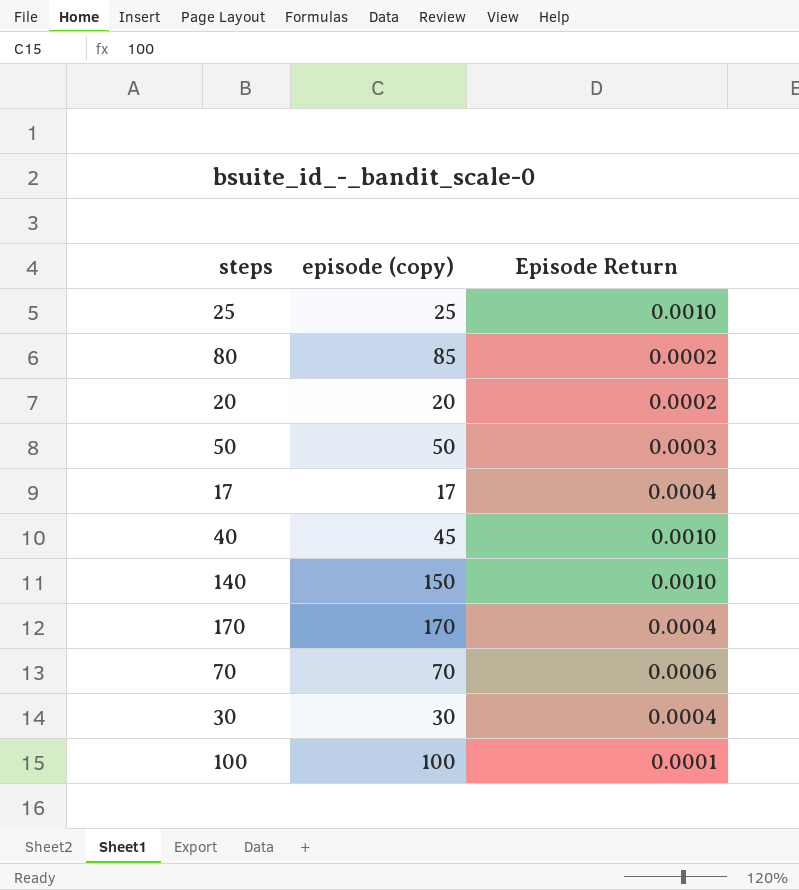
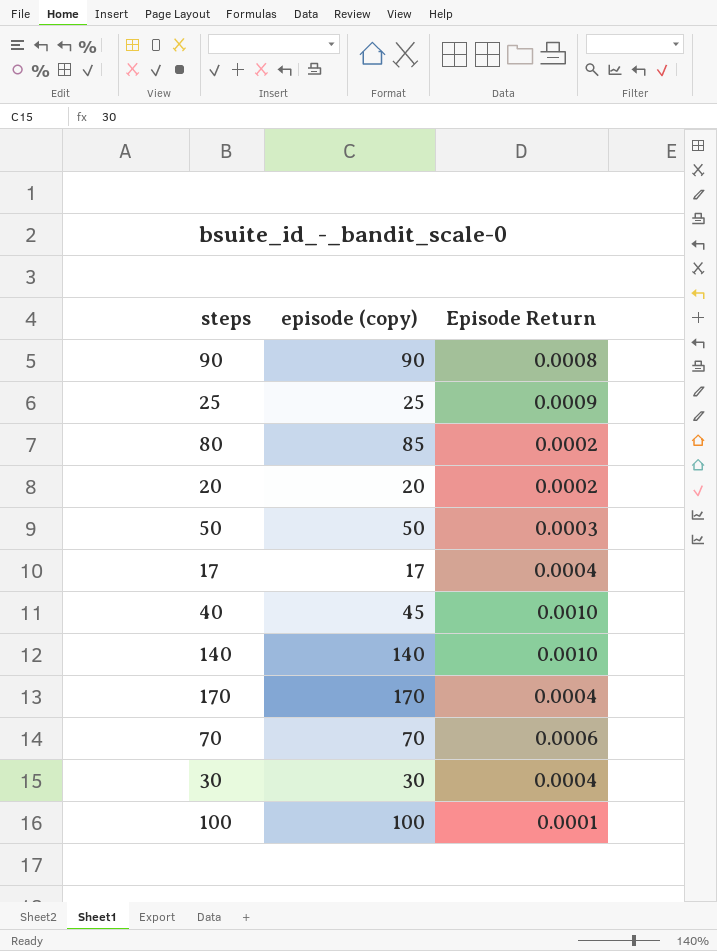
row 90: none -> 90 | 0.0008
25 | Episode Return: 0.0010 -> 0.0009
140 | episode (copy): 150 -> 140

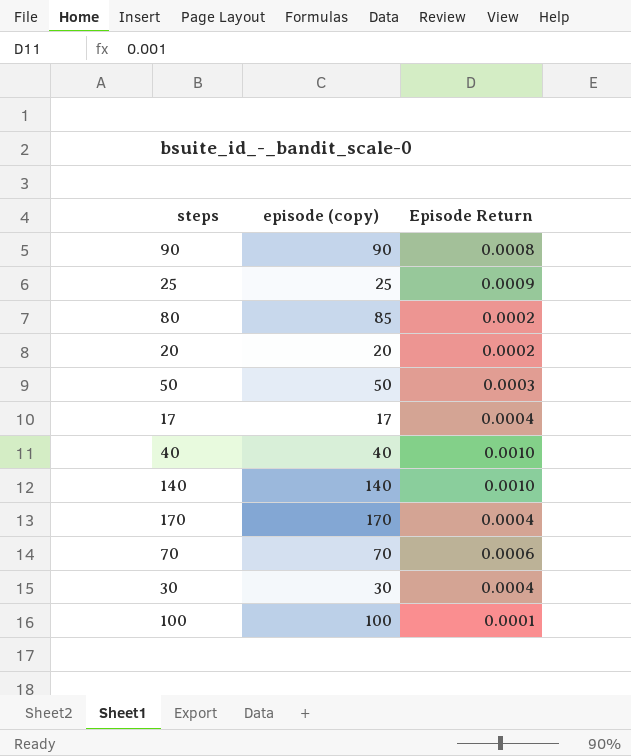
40 | episode (copy): 45 -> 40

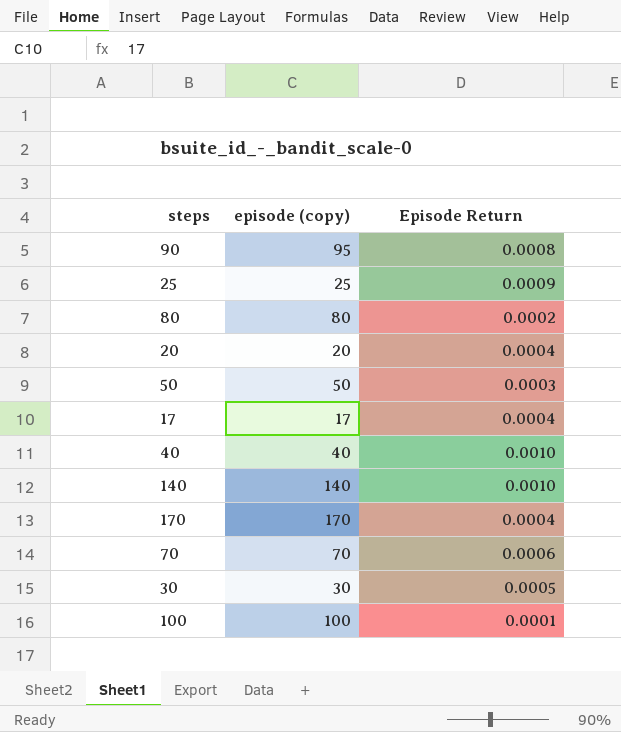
90 | episode (copy): 90 -> 95
80 | episode (copy): 85 -> 80
20 | Episode Return: 0.0002 -> 0.0004
30 | Episode Return: 0.0004 -> 0.0005

